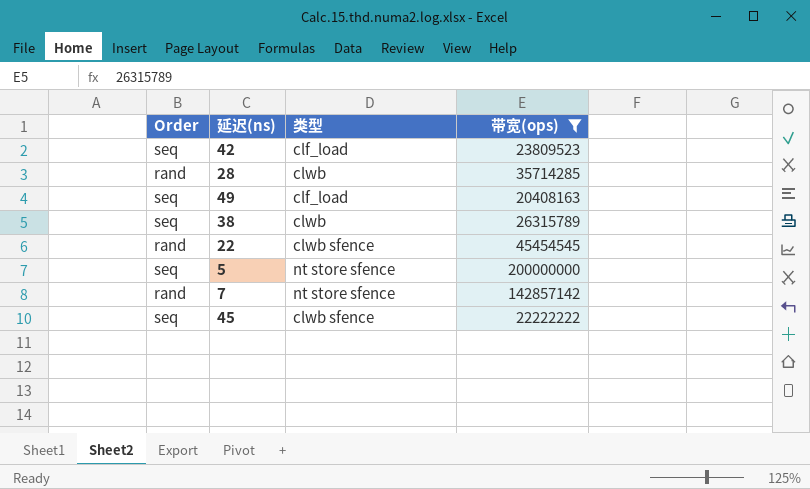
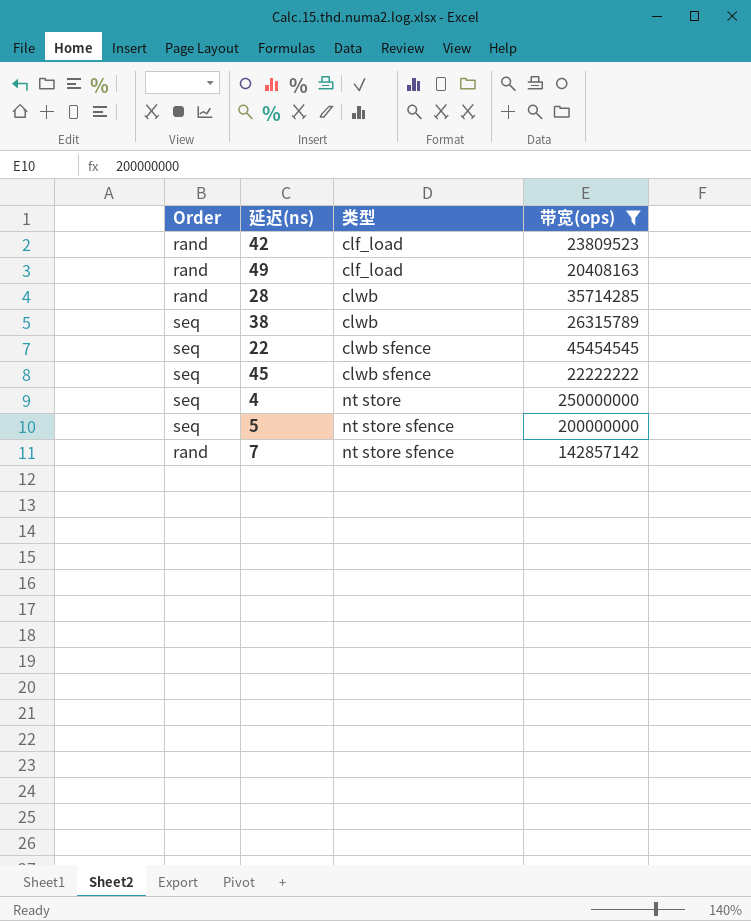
row order: none -> 类型 ascending
42 | Order: seq -> rand
49 | Order: seq -> rand
22 | Order: rand -> seq
row 4: none -> seq | nt store | 250000000

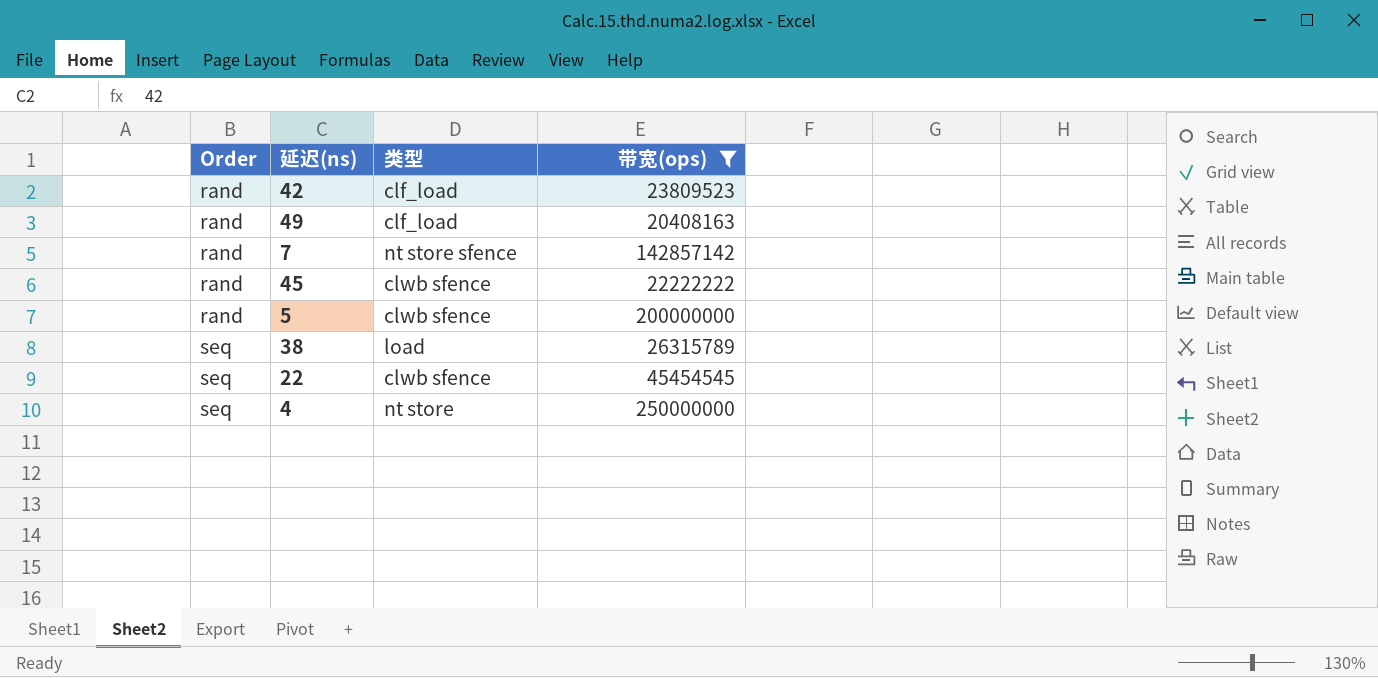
row order: 类型 ascending -> Order ascending
row 28: rand | clwb | 35714285 -> none
45 | Order: seq -> rand
5 | Order: seq -> rand
5 | 类型: nt store sfence -> clwb sfence
38 | 类型: clwb -> load

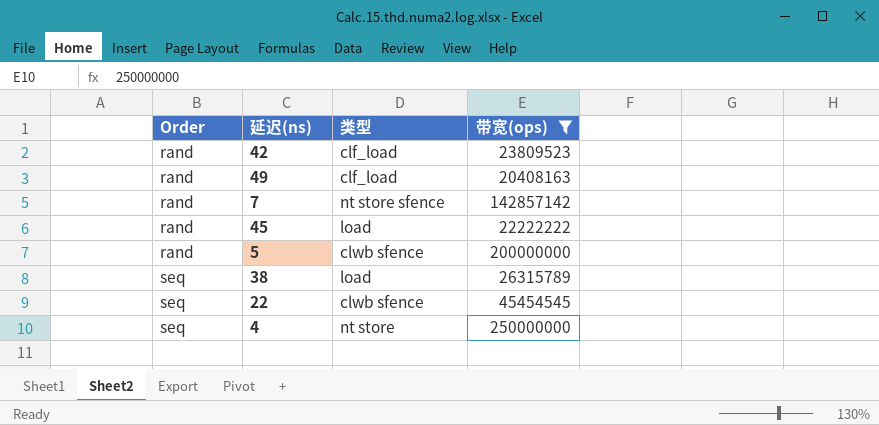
45 | 类型: clwb sfence -> load

